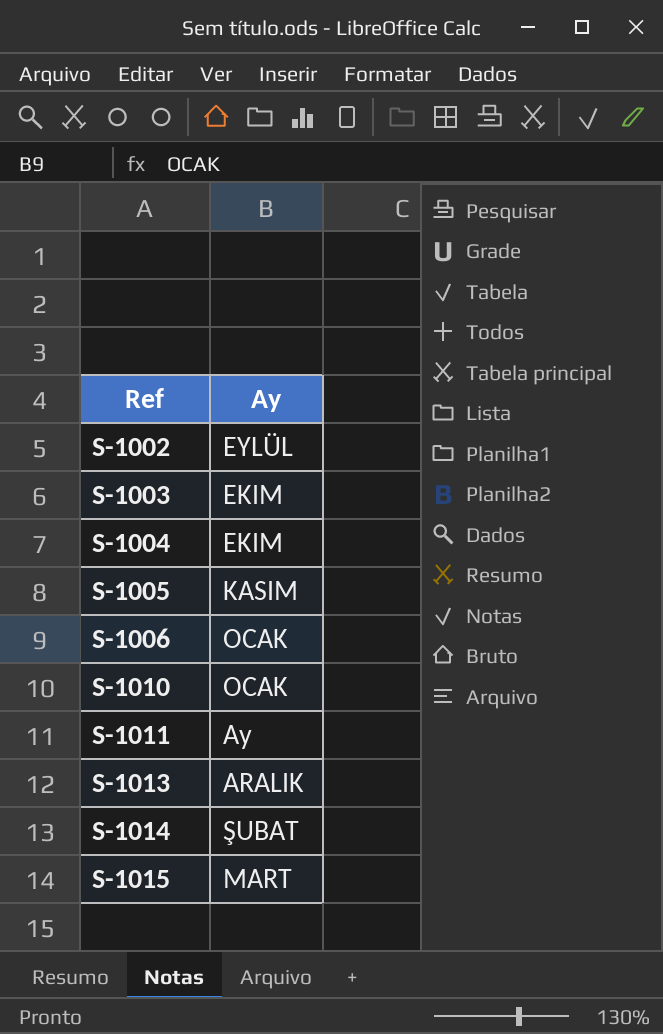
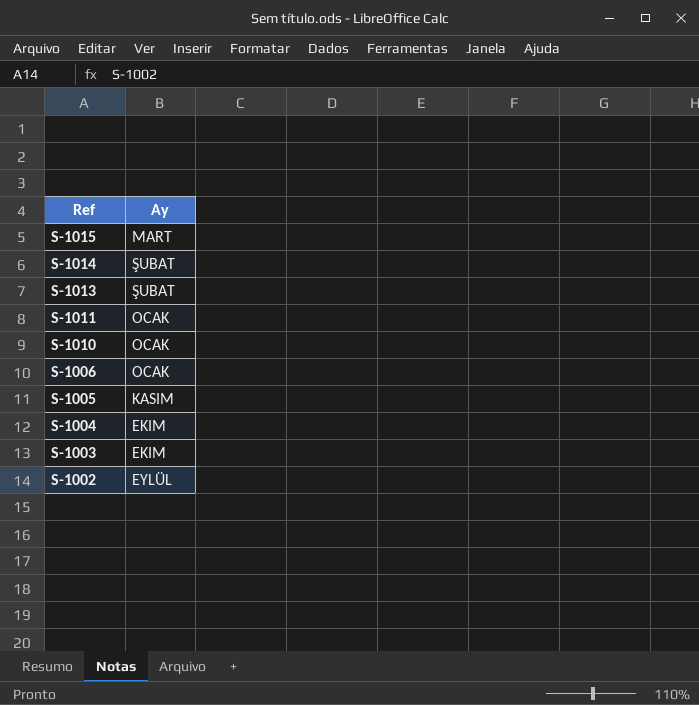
row order: Ref ascending -> Ref descending
S-1013 | Ay: ARALIK -> ŞUBAT
S-1011 | Ay: Ay -> OCAK

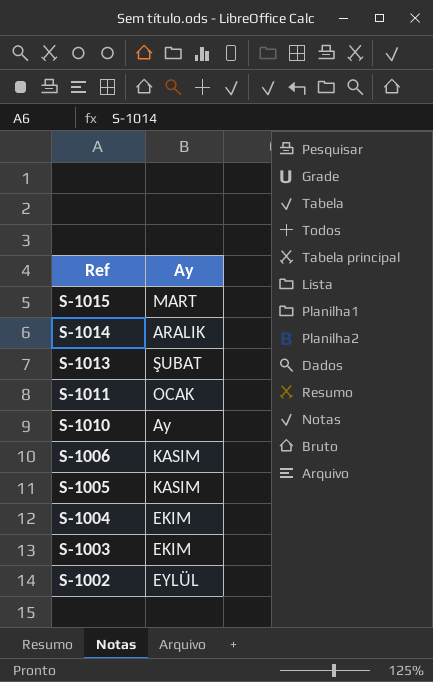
S-1014 | Ay: ŞUBAT -> ARALIK
S-1010 | Ay: OCAK -> Ay
S-1006 | Ay: OCAK -> KASIM

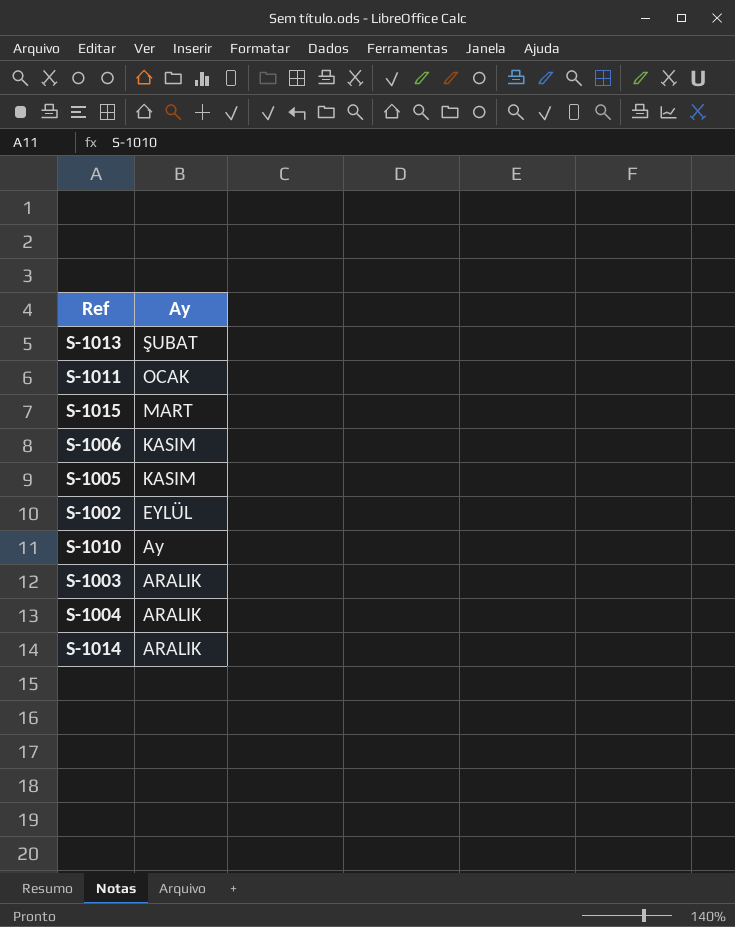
row order: Ref descending -> Ay descending
S-1003 | Ay: EKIM -> ARALIK
S-1004 | Ay: EKIM -> ARALIK

